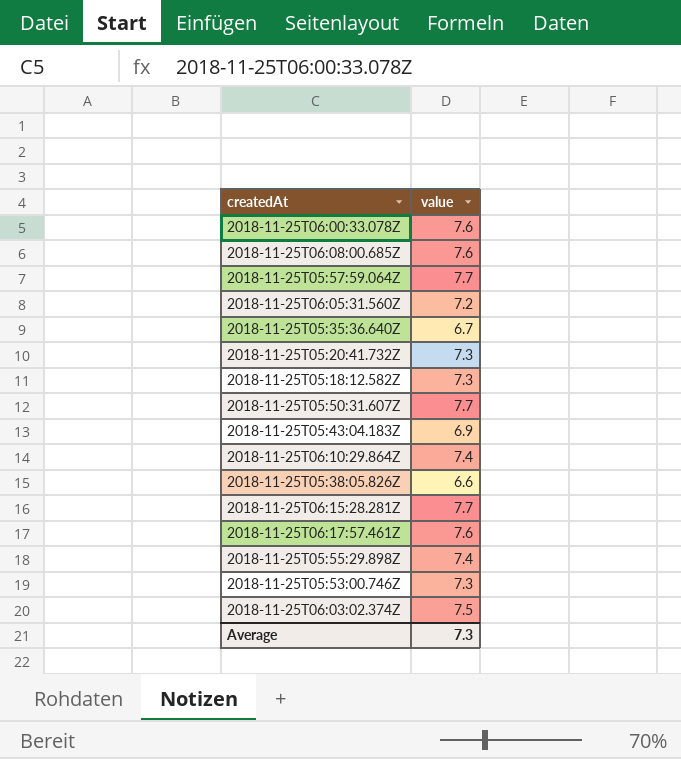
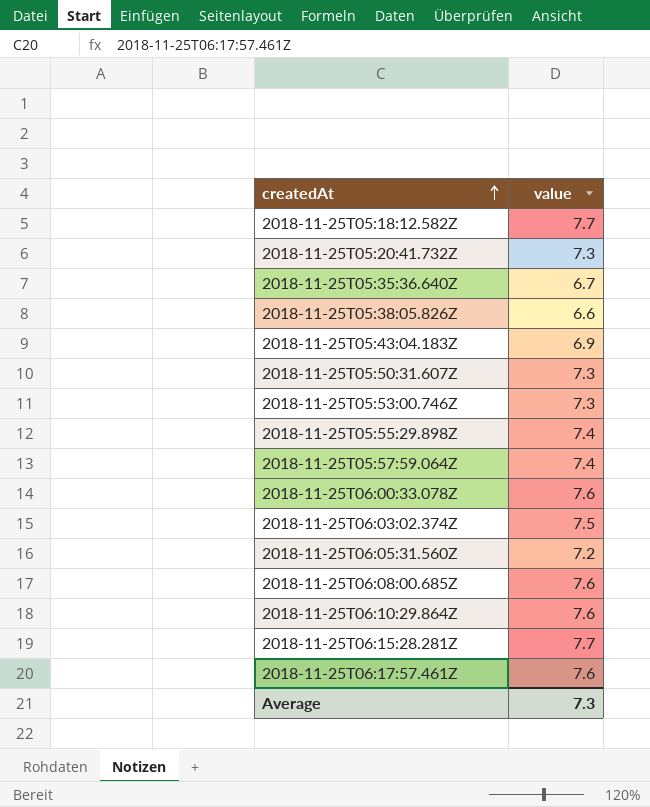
row order: none -> createdAt ascending
2018-11-25T05:18:12.582Z | value: 7.3 -> 7.7
2018-11-25T05:50:31.607Z | value: 7.7 -> 7.3
2018-11-25T05:57:59.064Z | value: 7.7 -> 7.4
2018-11-25T06:10:29.864Z | value: 7.4 -> 7.6

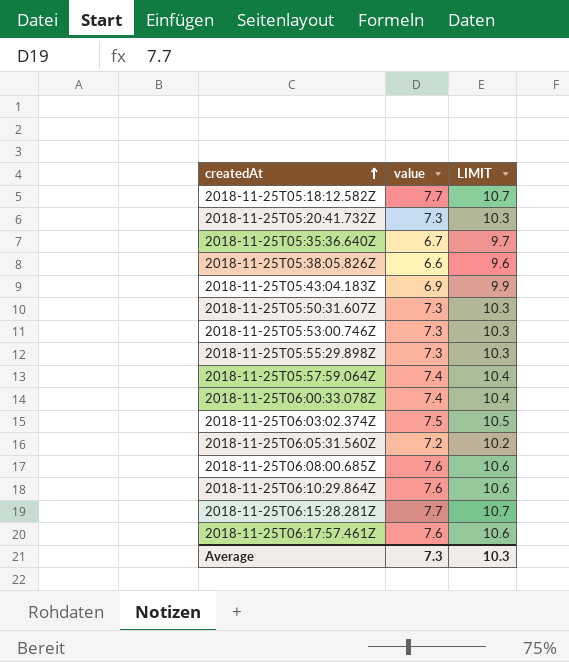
column LIMIT | formula: none -> [value] + 3
2018-11-25T05:55:29.898Z | value: 7.4 -> 7.3
2018-11-25T06:00:33.078Z | value: 7.6 -> 7.4

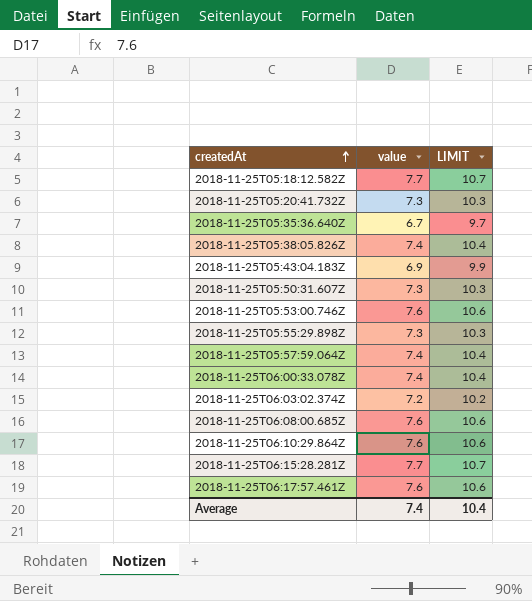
row 2018-11-25T06:05:31.560Z: 7.2 | 10.2 -> none
2018-11-25T05:38:05.826Z | value: 6.6 -> 7.4
2018-11-25T05:38:05.826Z | LIMIT: 9.6 -> 10.4
2018-11-25T05:53:00.746Z | value: 7.3 -> 7.6
2018-11-25T05:53:00.746Z | LIMIT: 10.3 -> 10.6
2018-11-25T06:03:02.374Z | value: 7.5 -> 7.2
2018-11-25T06:03:02.374Z | LIMIT: 10.5 -> 10.2
Average | value: 7.3 -> 7.4
Average | LIMIT: 10.3 -> 10.4

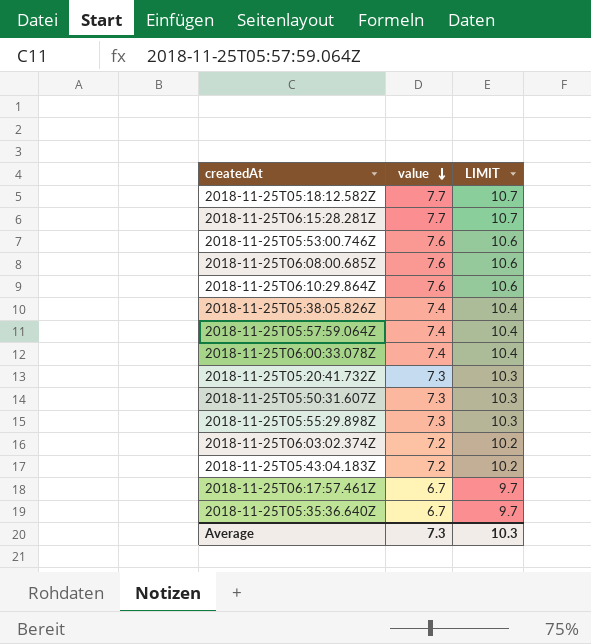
row order: createdAt ascending -> value descending
2018-11-25T05:43:04.183Z | value: 6.9 -> 7.2
2018-11-25T05:43:04.183Z | LIMIT: 9.9 -> 10.2
2018-11-25T06:17:57.461Z | value: 7.6 -> 6.7
2018-11-25T06:17:57.461Z | LIMIT: 10.6 -> 9.7
Average | value: 7.4 -> 7.3
Average | LIMIT: 10.4 -> 10.3

